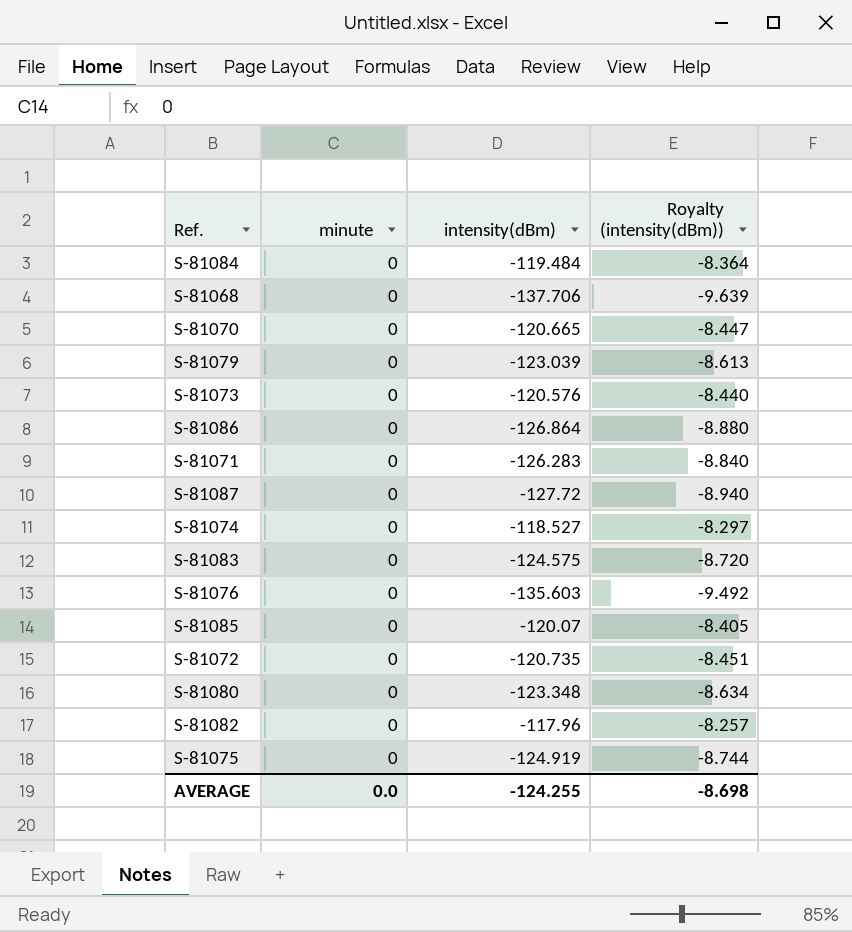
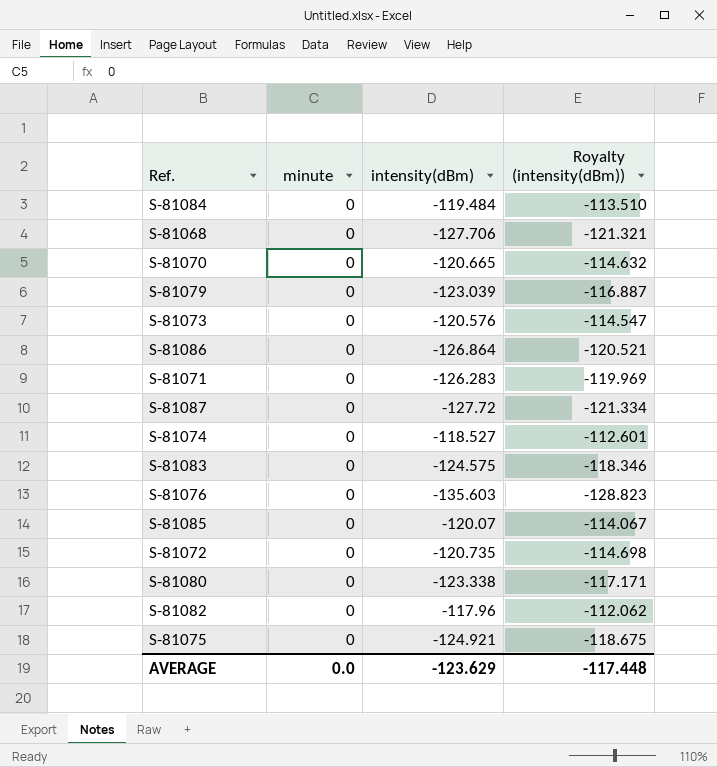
column Royalty (intensity(dBm)) | formula: [intensity(dBm)] * 0.07 -> [intensity(dBm)] * 0.95
S-81068 | intensity(dBm): -137.706 -> -127.706
S-81080 | intensity(dBm): -123.348 -> -123.338
S-81075 | intensity(dBm): -124.919 -> -124.921
AVERAGE | intensity(dBm): -124.255 -> -123.629
AVERAGE | Royalty (intensity(dBm)): -8.698 -> -117.448

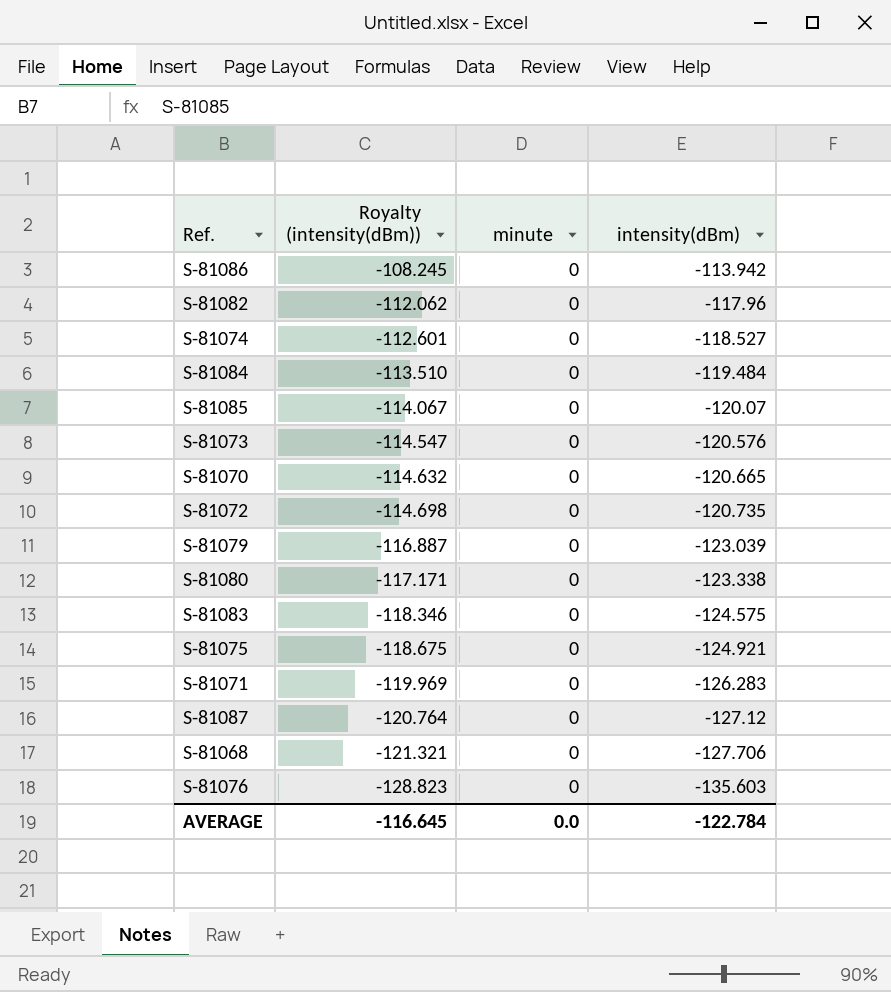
row order: none -> Royalty (intensity(dBm)) descending
column Royalty (intensity(dBm)) | position: 4 -> 2
S-81086 | Royalty (intensity(dBm)): -120.521 -> -108.245
S-81086 | intensity(dBm): -126.864 -> -113.942
S-81087 | Royalty (intensity(dBm)): -121.334 -> -120.764
S-81087 | intensity(dBm): -127.72 -> -127.12
AVERAGE | Royalty (intensity(dBm)): -117.448 -> -116.645
AVERAGE | intensity(dBm): -123.629 -> -122.784

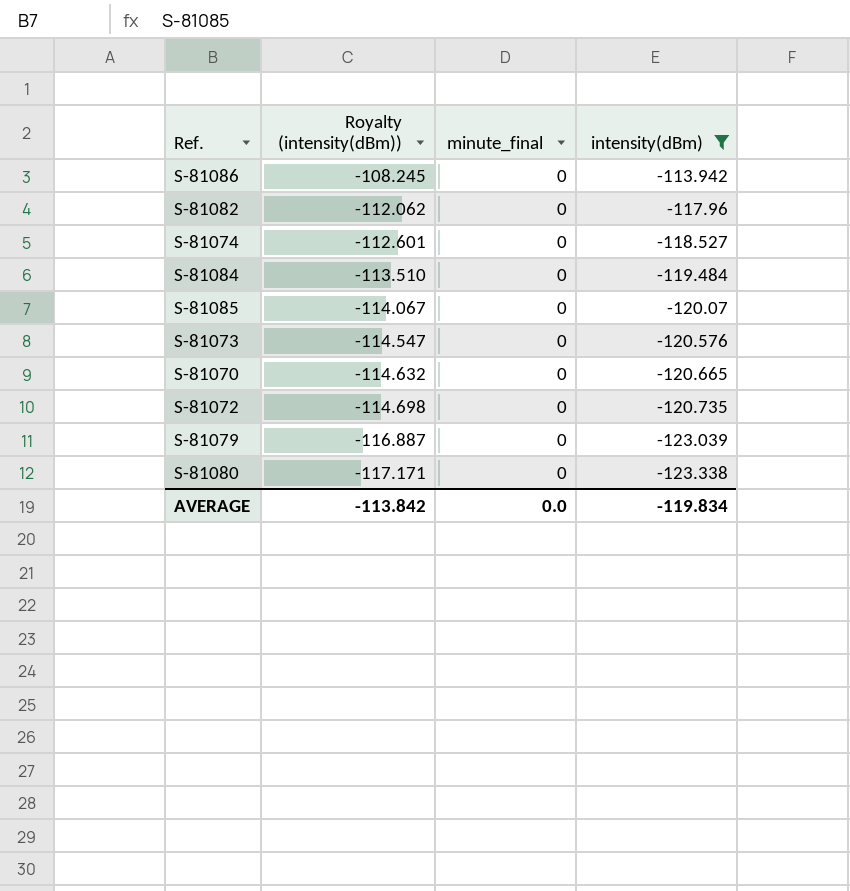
filter: none -> intensity(dBm) >= -123.338
column name: minute -> minute_final
AVERAGE | Royalty (intensity(dBm)): -116.645 -> -113.842
AVERAGE | intensity(dBm): -122.784 -> -119.834

